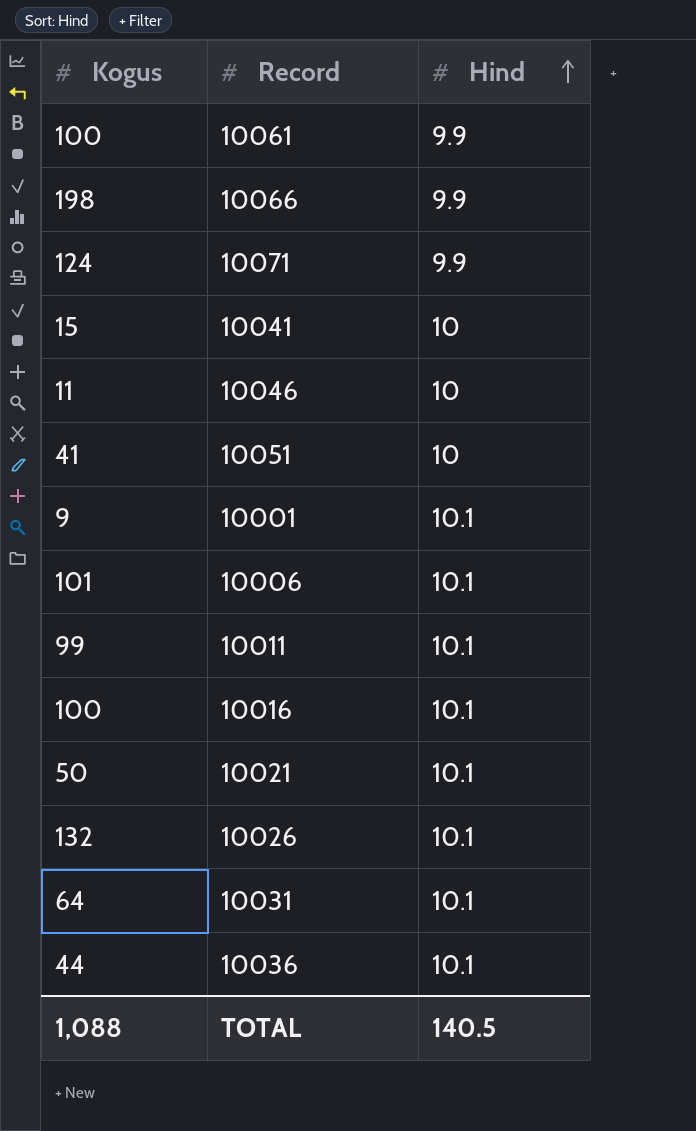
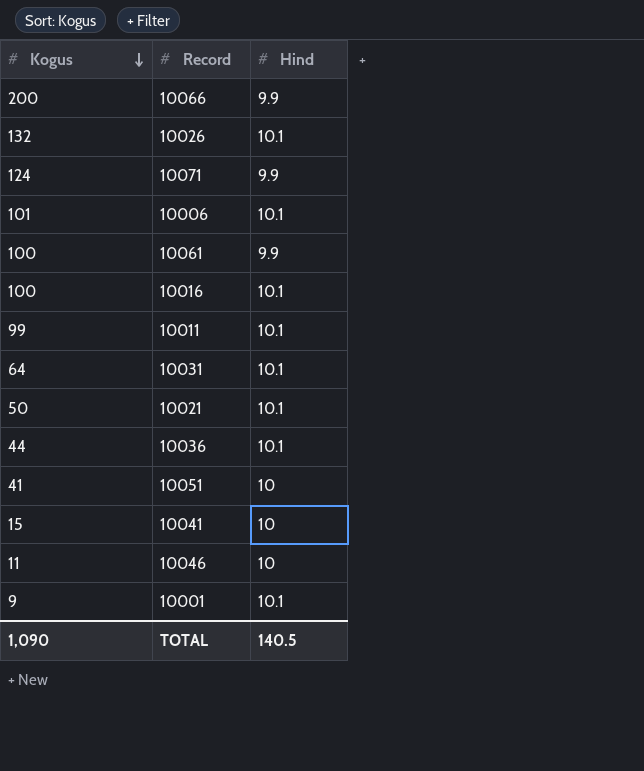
row order: Hind ascending -> Kogus descending
10066 | Kogus: 198 -> 200
TOTAL | Kogus: 1,088 -> 1,090

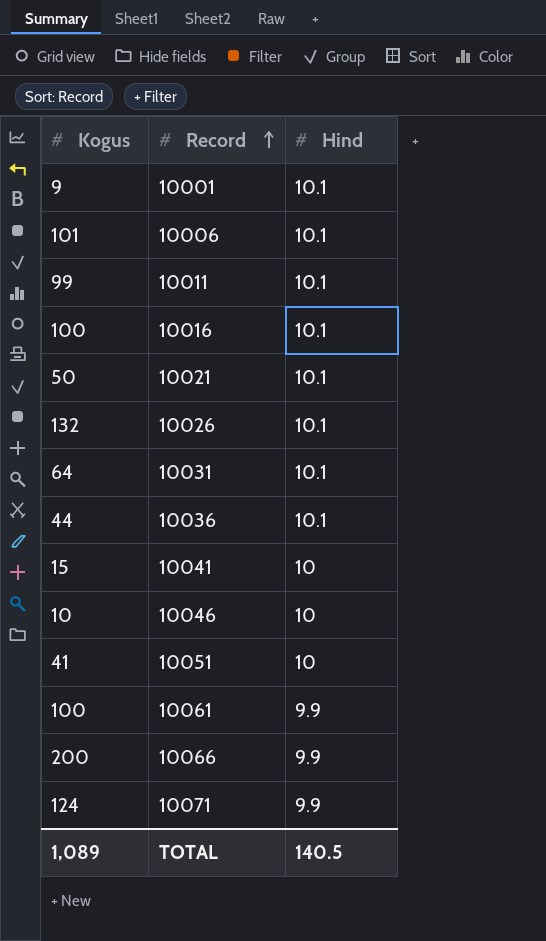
row order: Kogus descending -> Record ascending
10046 | Kogus: 11 -> 10
TOTAL | Kogus: 1,090 -> 1,089

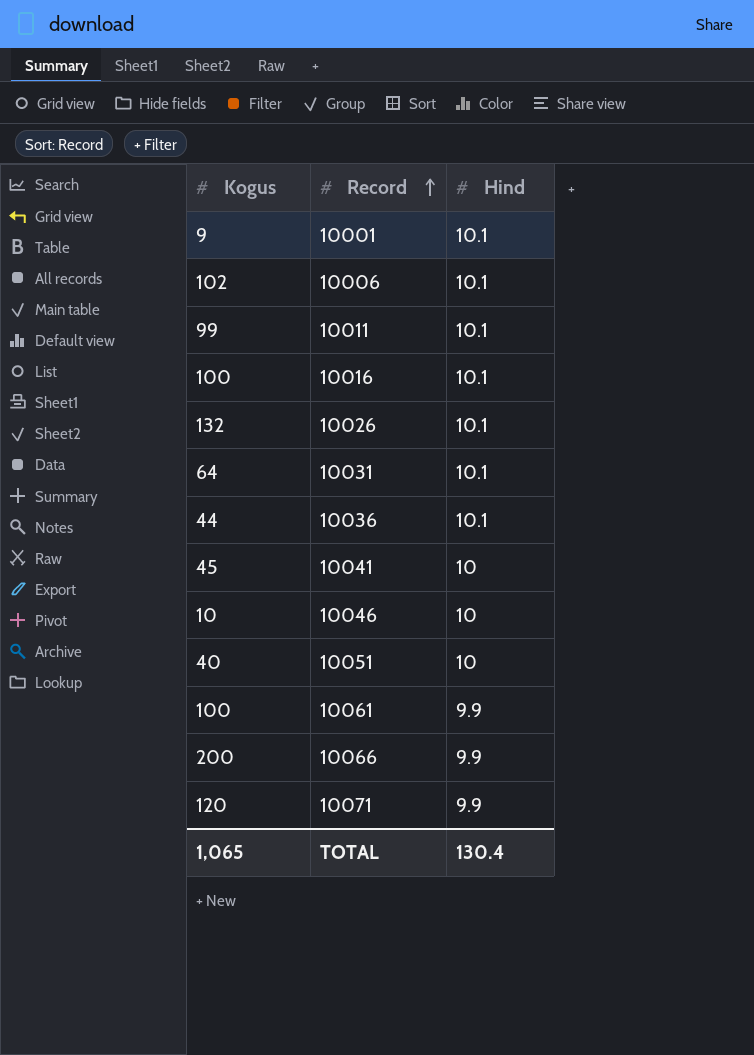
row 10021: 50 | 10.1 -> none
10006 | Kogus: 101 -> 102
10041 | Kogus: 15 -> 45
10051 | Kogus: 41 -> 40
10071 | Kogus: 124 -> 120
TOTAL | Kogus: 1,089 -> 1,065
TOTAL | Hind: 140.5 -> 130.4

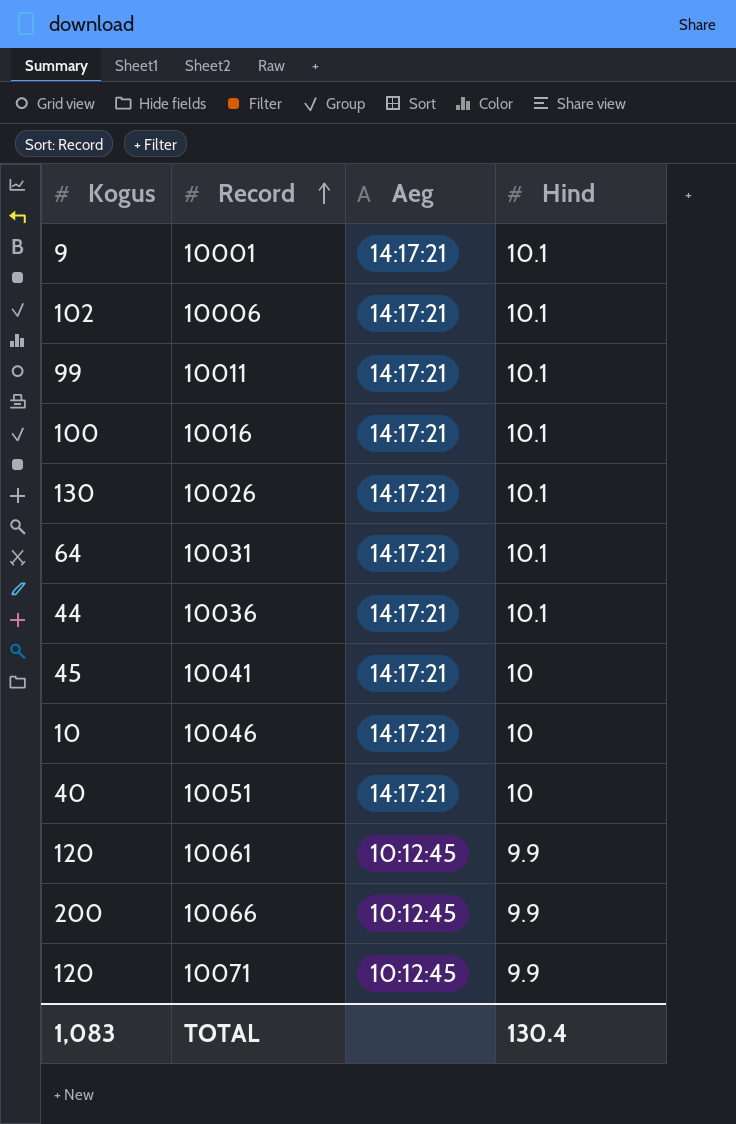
column Aeg | position: none -> 3
10026 | Kogus: 132 -> 130
10061 | Kogus: 100 -> 120
TOTAL | Kogus: 1,065 -> 1,083

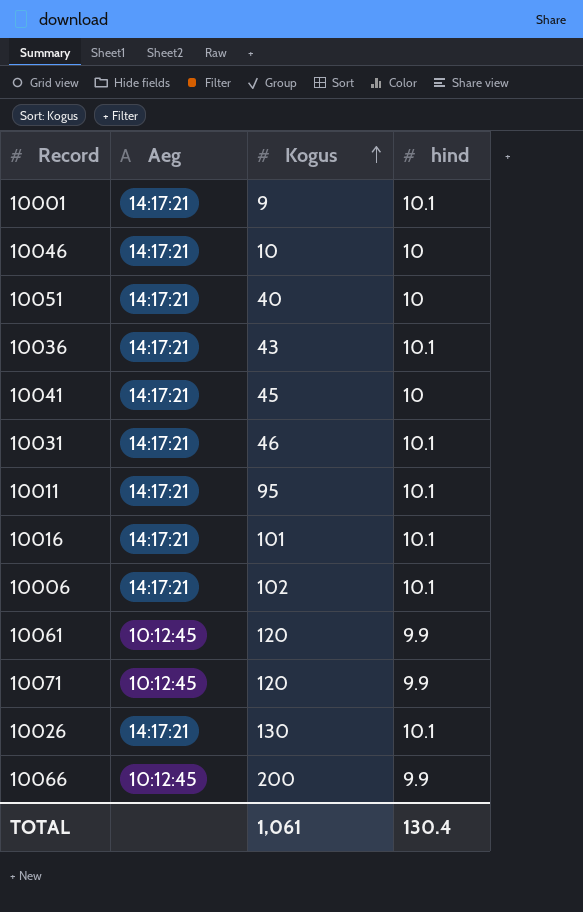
row order: Record ascending -> Kogus ascending
column Kogus | position: 1 -> 3
column name: Hind -> hind
10036 | Kogus: 44 -> 43
10031 | Kogus: 64 -> 46
10011 | Kogus: 99 -> 95
10016 | Kogus: 100 -> 101
TOTAL | Kogus: 1,083 -> 1,061

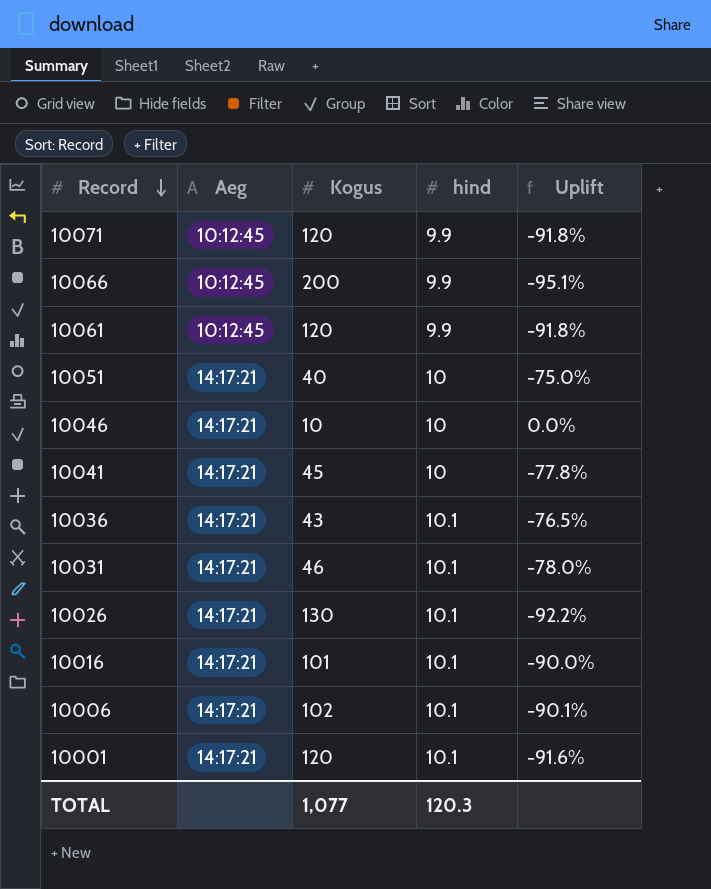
row order: Kogus ascending -> Record descending
column Uplift | formula: none -> ([hind] - [Kogus]) / [Kogus]
row 10011: 14:17:21 | 95 | 10.1 -> none
10001 | Kogus: 9 -> 120
TOTAL | Kogus: 1,061 -> 1,077
TOTAL | hind: 130.4 -> 120.3

